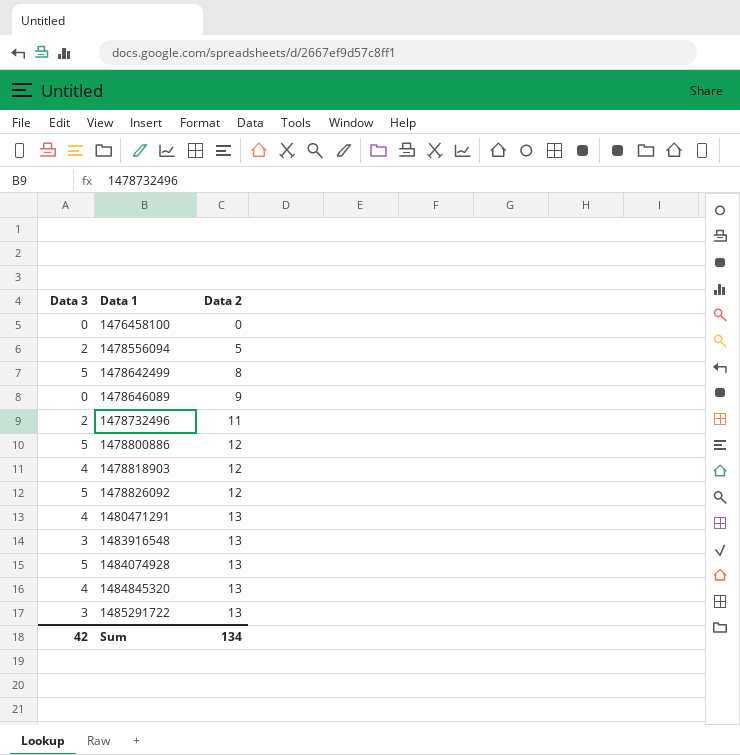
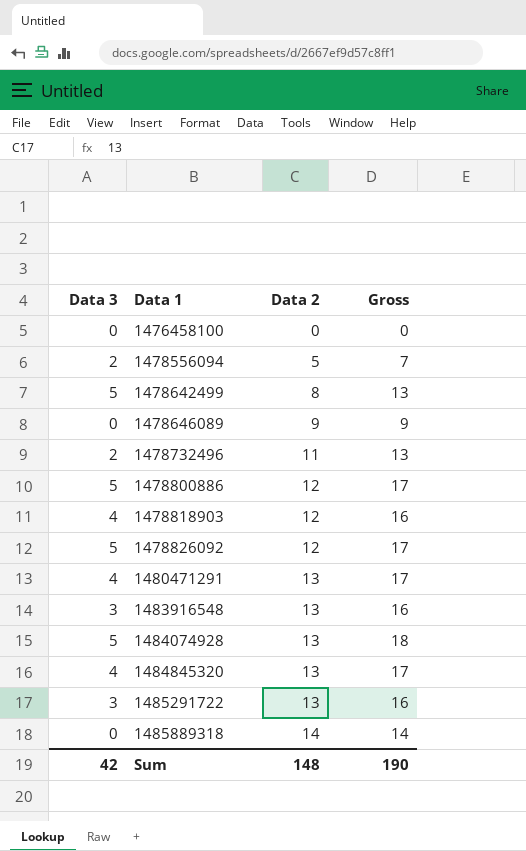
column Gross | formula: none -> [Data 3] + [Data 2]
row 1485889318: none -> 0 | 14 | 14
Sum | Data 2: 134 -> 148

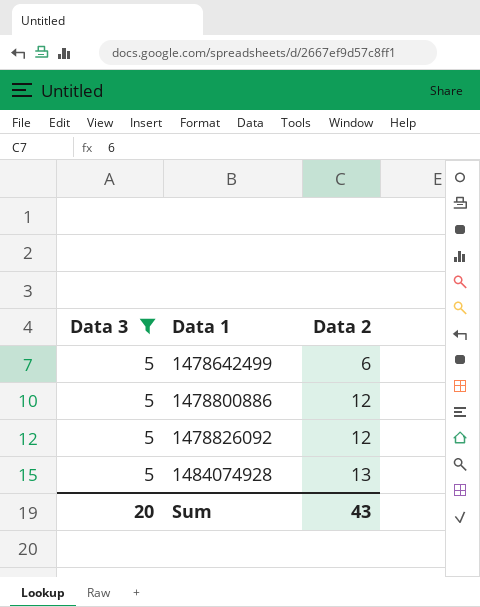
filter: none -> Data 3 = 5
column Gross | formula: [Data 3] + [Data 2] -> none
1478642499 | Data 2: 8 -> 6
Sum | Data 3: 42 -> 20
Sum | Data 2: 148 -> 43

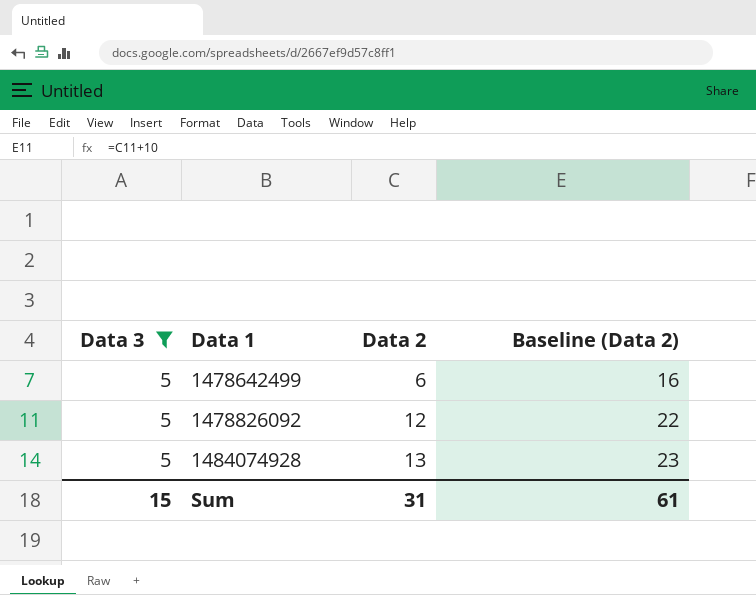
column Baseline (Data 2) | formula: none -> [Data 2] + 10
row 1478800886: 5 | 12 -> none
Sum | Data 3: 20 -> 15
Sum | Data 2: 43 -> 31

